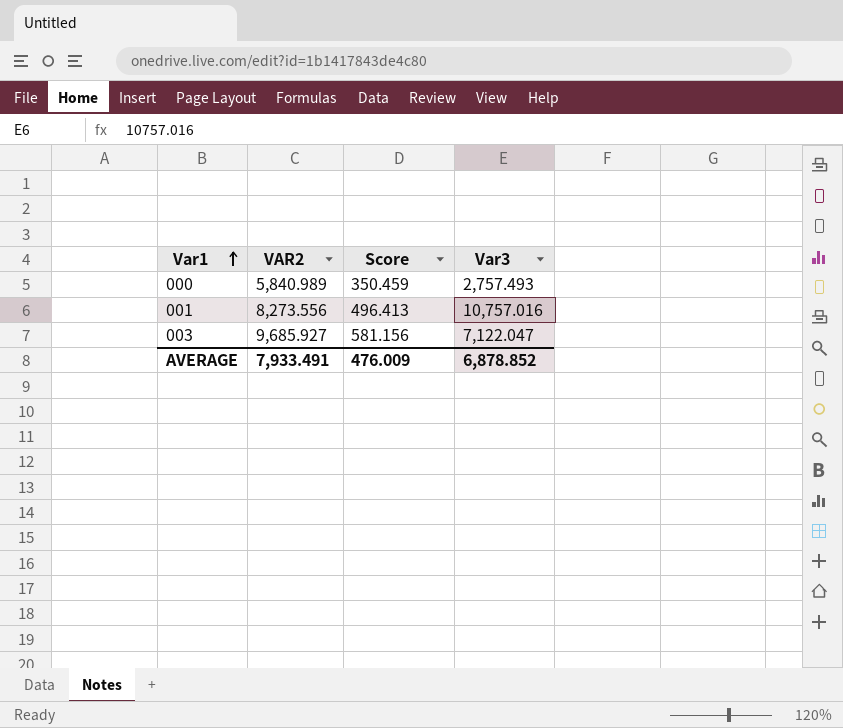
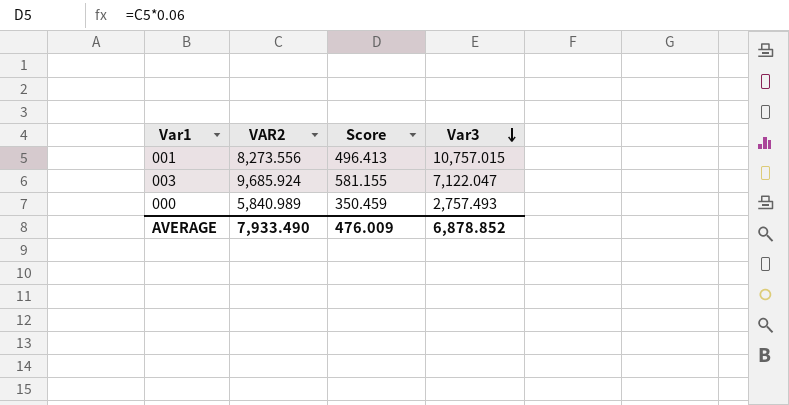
row order: Var1 ascending -> Var3 descending
001 | Var3: 10,757.016 -> 10,757.015
003 | VAR2: 9,685.927 -> 9,685.924
003 | Score: 581.156 -> 581.155
AVERAGE | VAR2: 7,933.491 -> 7,933.490

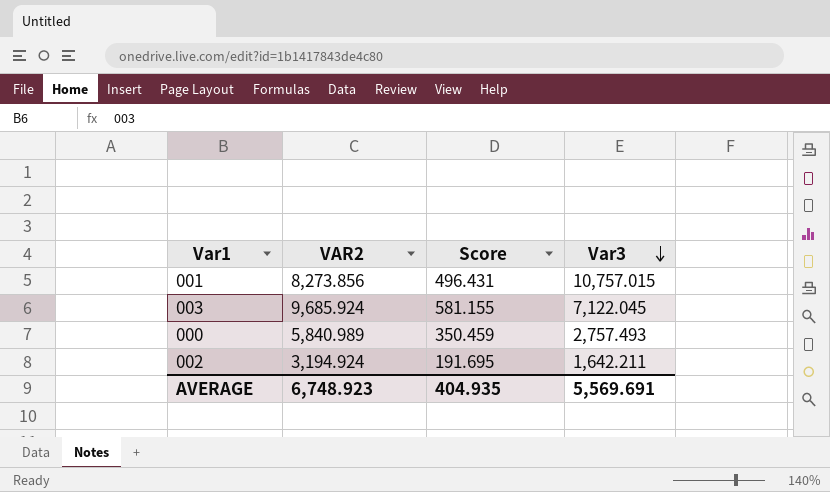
001 | VAR2: 8,273.556 -> 8,273.856
001 | Score: 496.413 -> 496.431
003 | Var3: 7,122.047 -> 7,122.045
row 002: none -> 3,194.924 | 191.695 | 1,642.211
AVERAGE | VAR2: 7,933.490 -> 6,748.923
AVERAGE | Score: 476.009 -> 404.935
AVERAGE | Var3: 6,878.852 -> 5,569.691

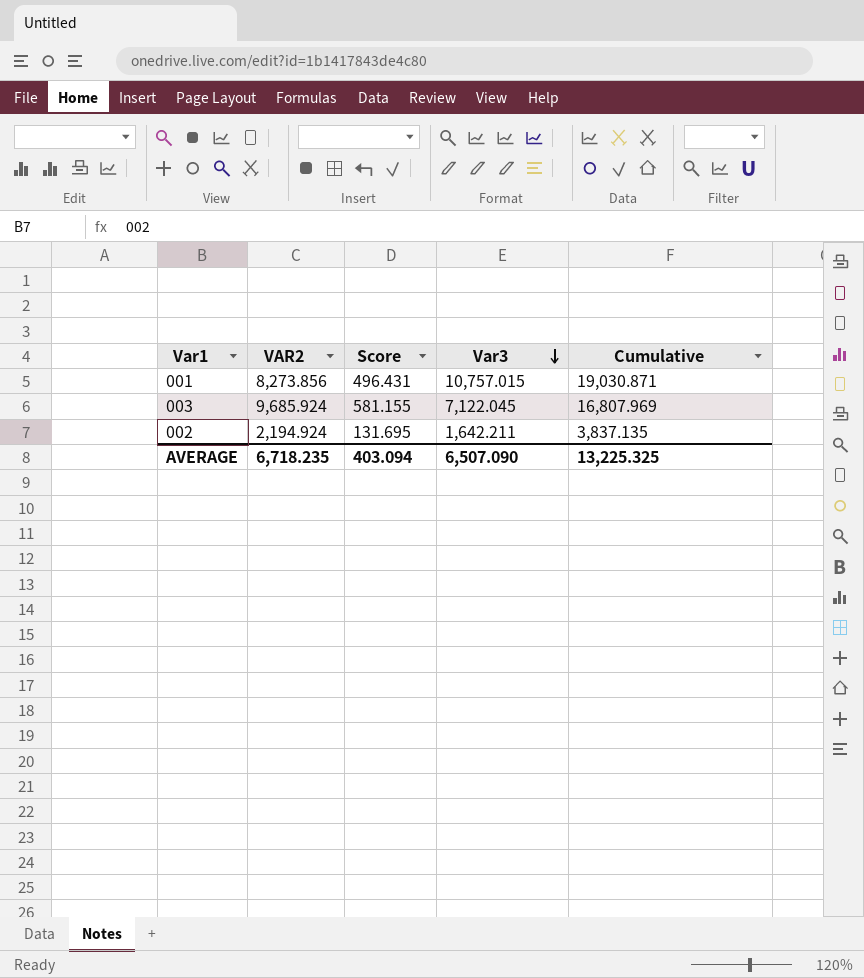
column Cumulative | formula: none -> [VAR2] + [Var3]
row 000: 5,840.989 | 350.459 | 2,757.493 -> none
002 | VAR2: 3,194.924 -> 2,194.924
002 | Score: 191.695 -> 131.695
AVERAGE | VAR2: 6,748.923 -> 6,718.235
AVERAGE | Score: 404.935 -> 403.094
AVERAGE | Var3: 5,569.691 -> 6,507.090

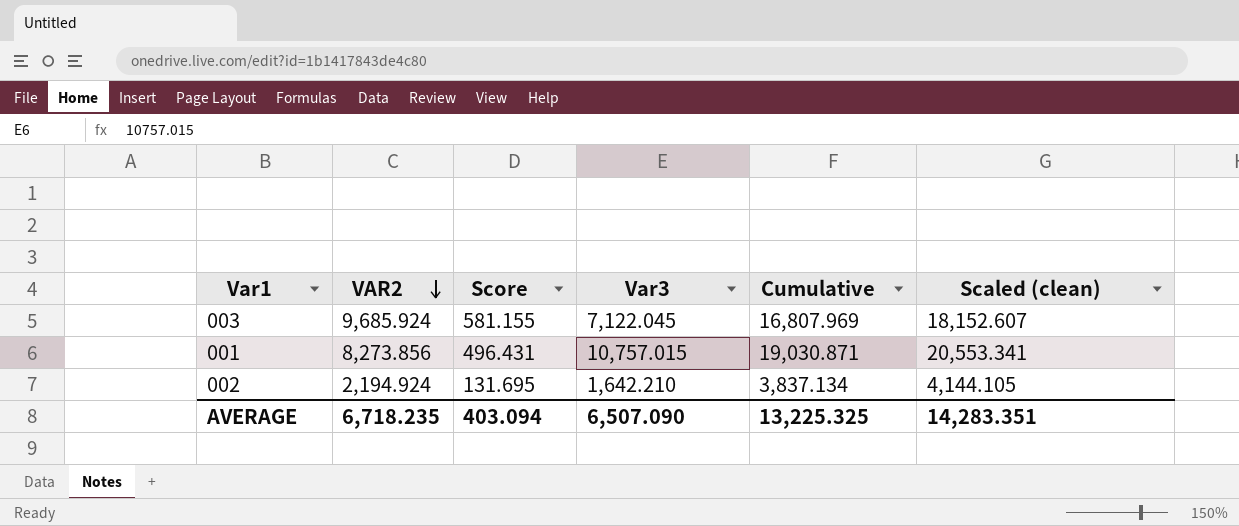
row order: Var3 descending -> VAR2 descending
column Scaled (clean) | formula: none -> [Cumulative] * 1.08
002 | Var3: 1,642.211 -> 1,642.210
002 | Cumulative: 3,837.135 -> 3,837.134

